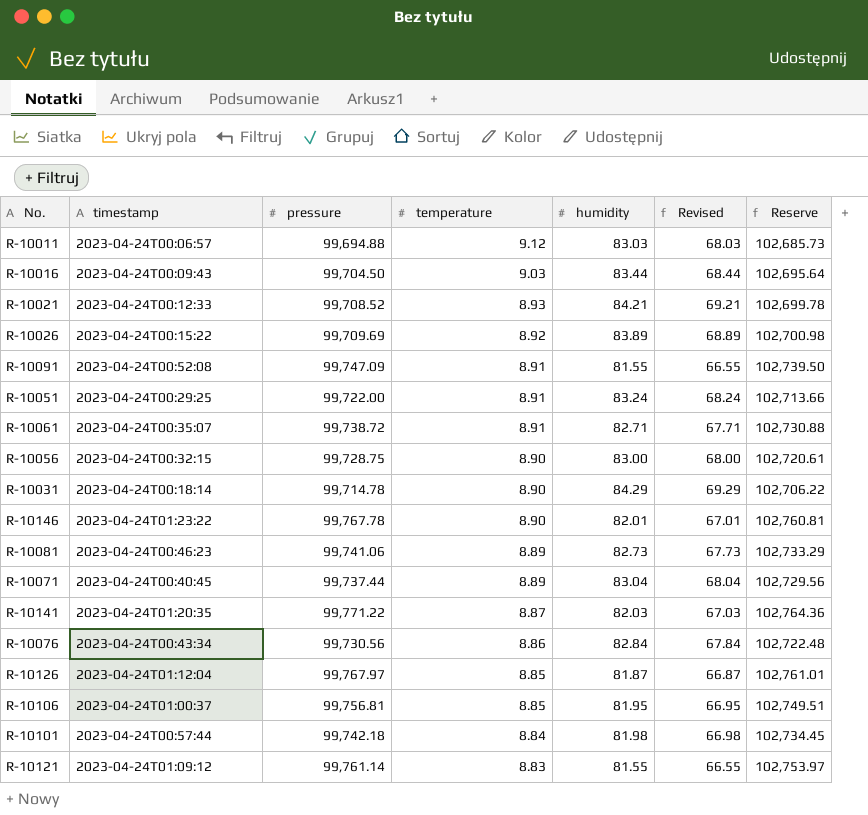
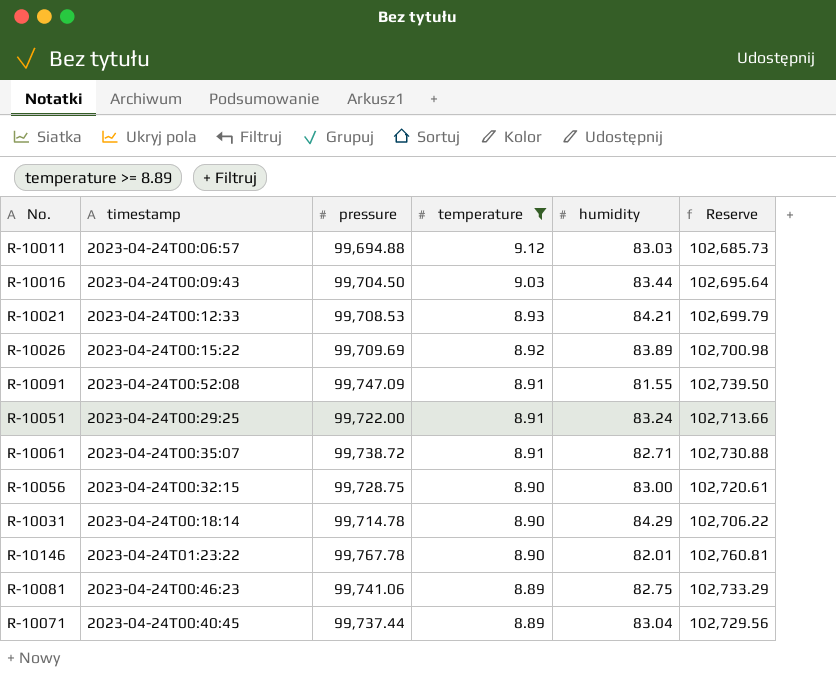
filter: none -> temperature >= 8.89
column Revised | formula: [humidity] - 15 -> none
R-10021 | pressure: 99,708.52 -> 99,708.53
R-10021 | Reserve: 102,699.78 -> 102,699.79
R-10081 | humidity: 82.73 -> 82.75

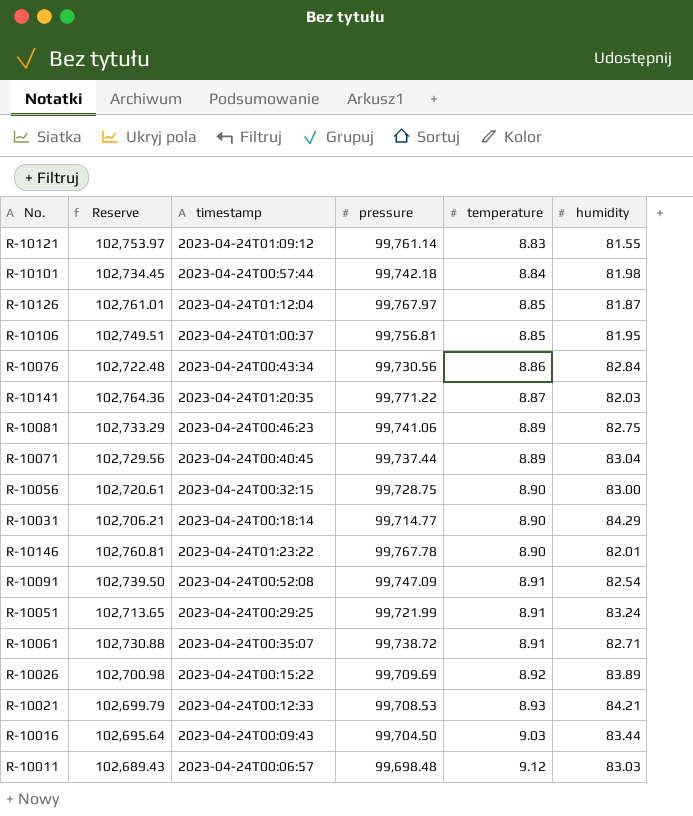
filter: temperature >= 8.89 -> none
row order: temperature descending -> temperature ascending
column Reserve | position: 6 -> 2
R-10031 | Reserve: 102,706.22 -> 102,706.21
R-10031 | pressure: 99,714.78 -> 99,714.77
R-10091 | humidity: 81.55 -> 82.54
R-10051 | Reserve: 102,713.66 -> 102,713.65
R-10051 | pressure: 99,722.00 -> 99,721.99
R-10011 | Reserve: 102,685.73 -> 102,689.43
R-10011 | pressure: 99,694.88 -> 99,698.48

